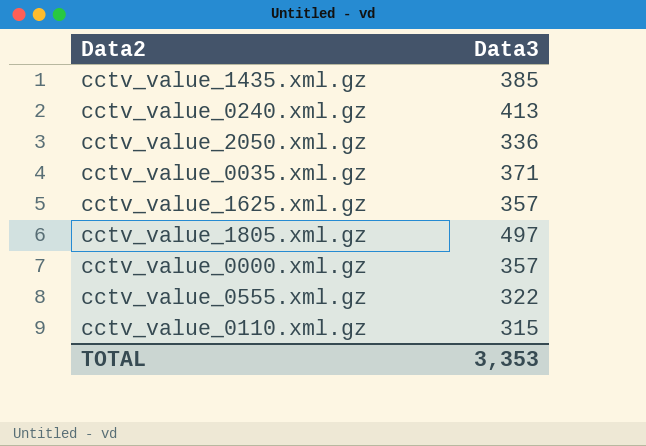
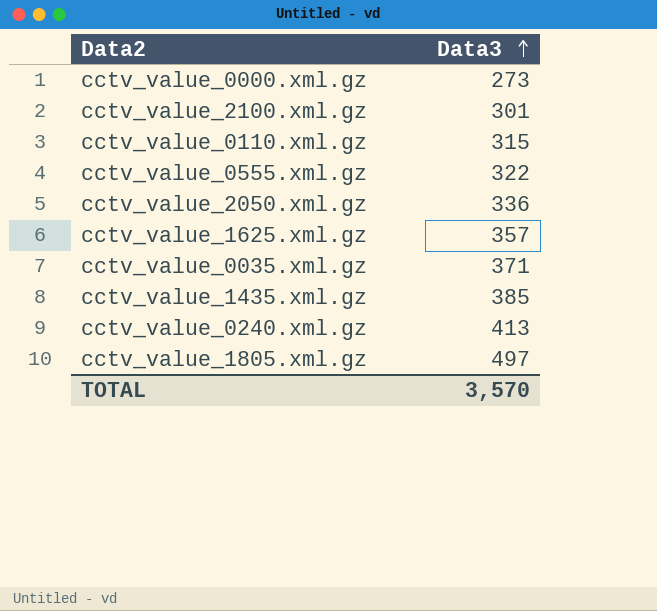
row order: none -> Data3 ascending
cctv_value_0000.xml.gz | Data3: 357 -> 273
row cctv_value_2100.xml.gz: none -> 301
TOTAL | Data3: 3,353 -> 3,570

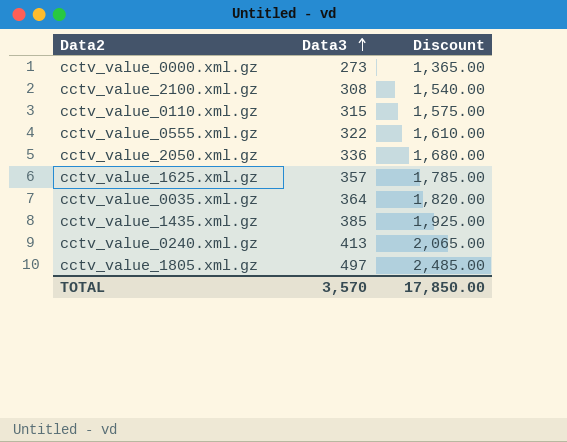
column Discount | formula: none -> [Data3] * 5
cctv_value_2100.xml.gz | Data3: 301 -> 308
cctv_value_0035.xml.gz | Data3: 371 -> 364

